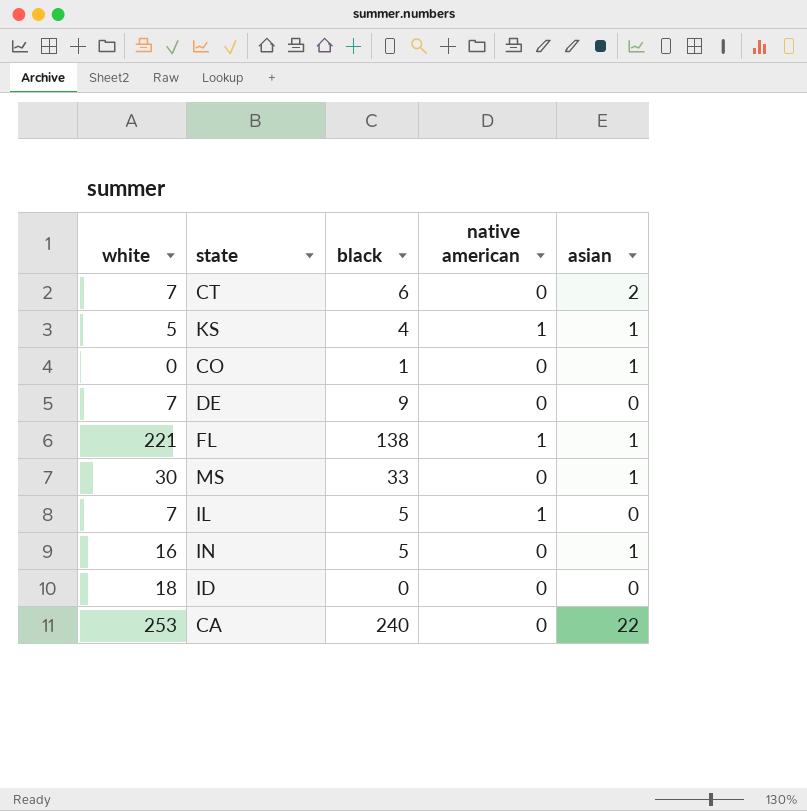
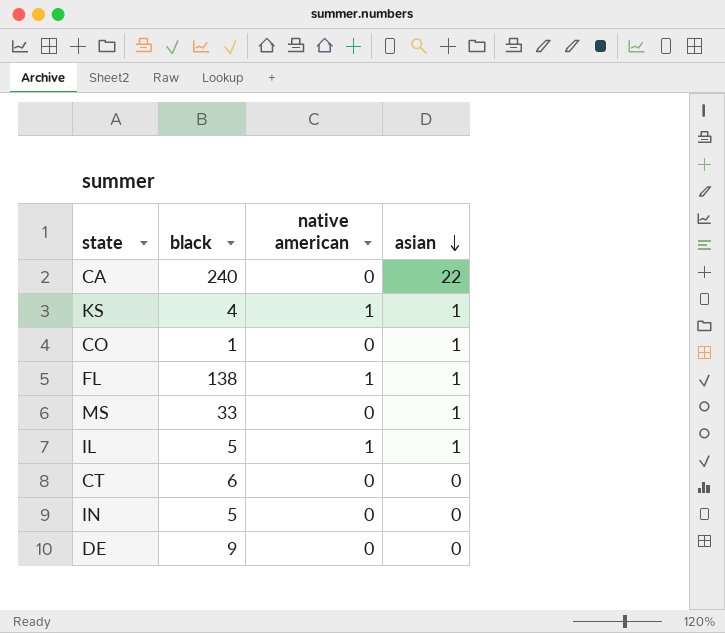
row order: none -> asian descending
column white | position: 1 -> none
row ID: 18 | 0 | 0 | 0 -> none
IL | asian: 0 -> 1
CT | asian: 2 -> 0
IN | asian: 1 -> 0

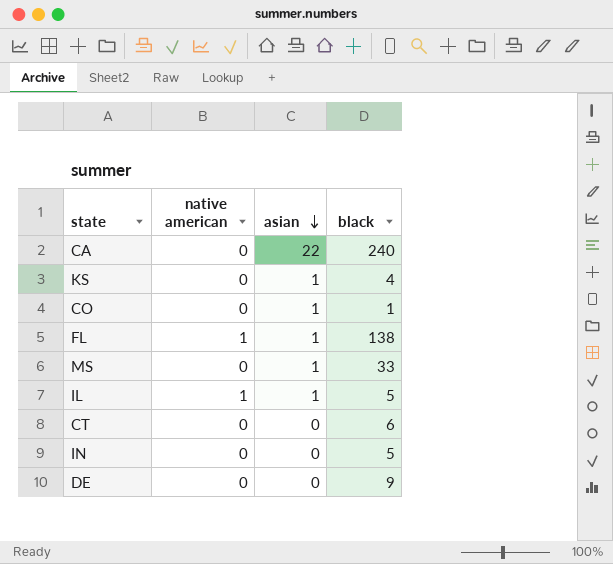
column black | position: 2 -> 4
KS | native american: 1 -> 0

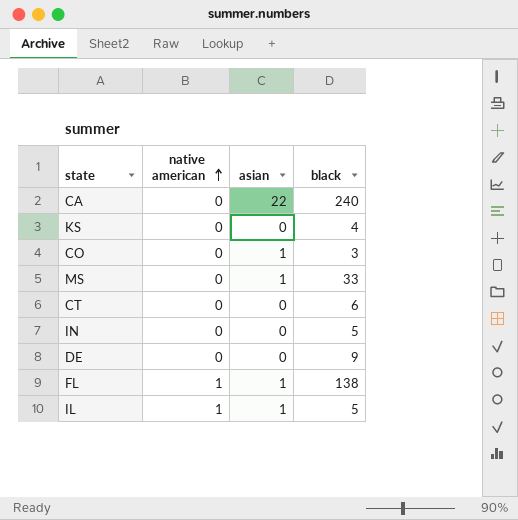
row order: asian descending -> native american ascending
KS | asian: 1 -> 0
CO | black: 1 -> 3

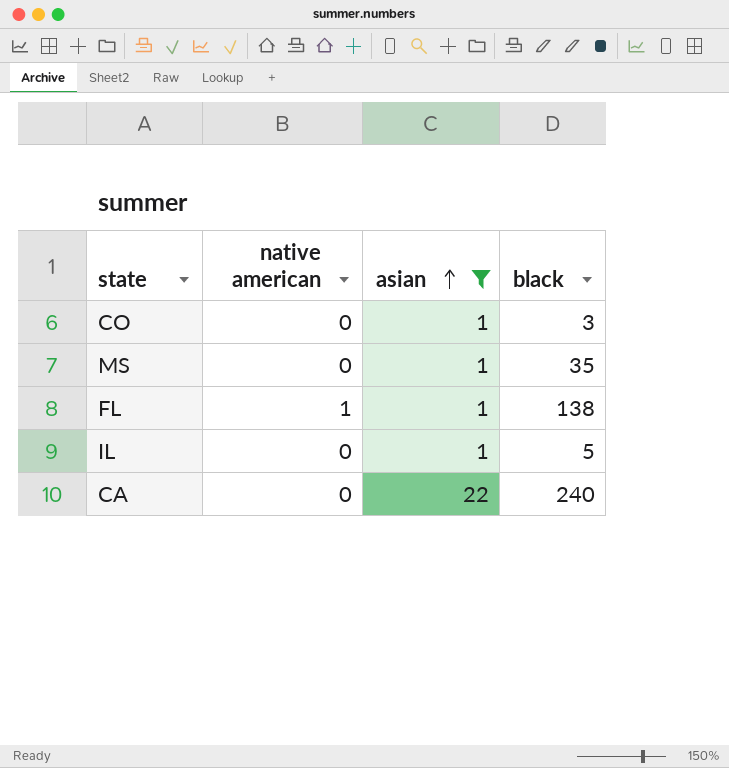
filter: none -> asian != 0
row order: native american ascending -> asian ascending
MS | black: 33 -> 35
IL | native american: 1 -> 0

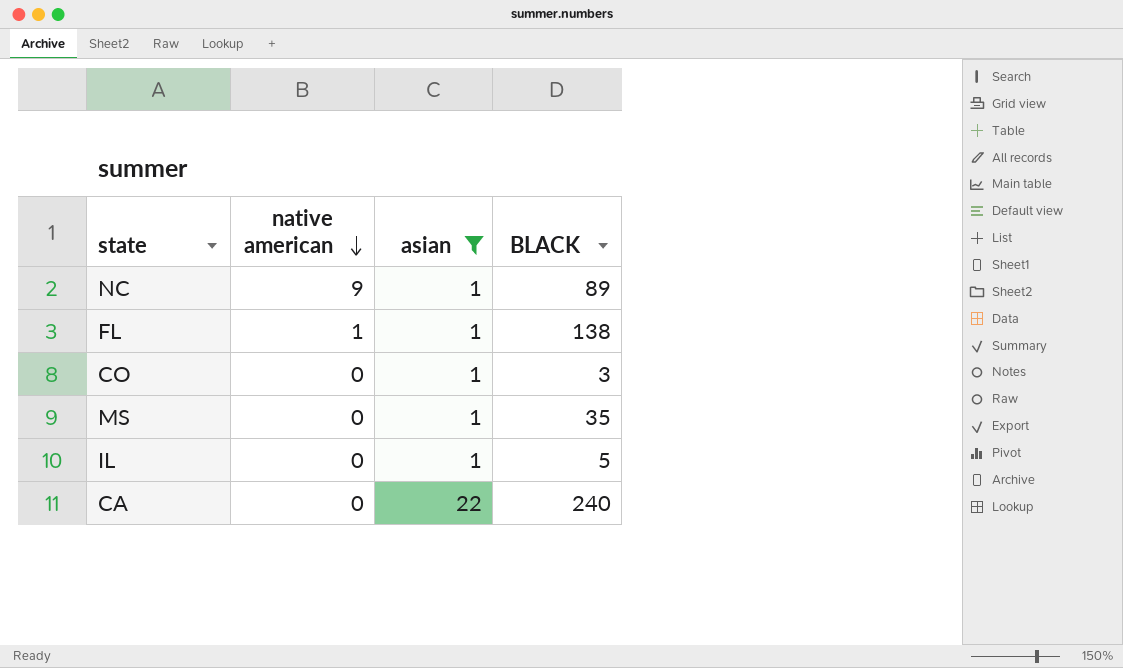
row order: asian ascending -> native american descending
column name: black -> BLACK
row NC: none -> 9 | 1 | 89

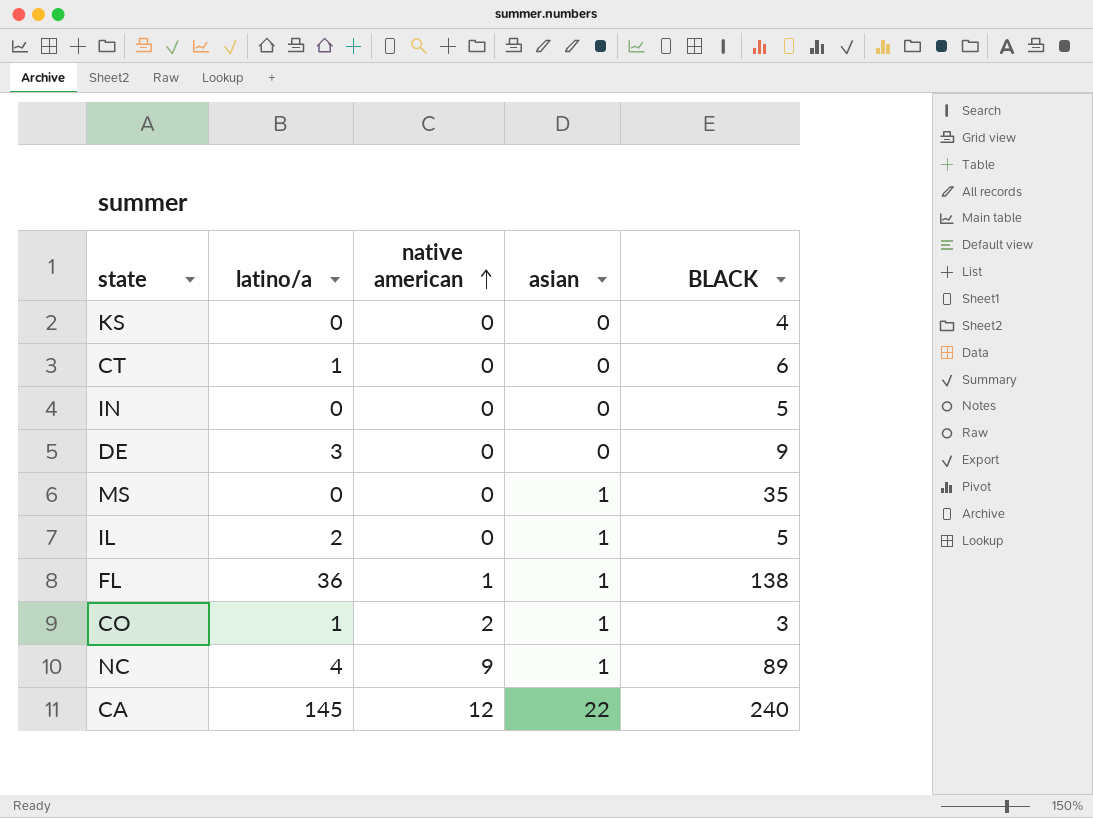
filter: asian != 0 -> none
row order: native american descending -> native american ascending
column latino/a | position: none -> 2
CO | native american: 0 -> 2
CA | native american: 0 -> 12

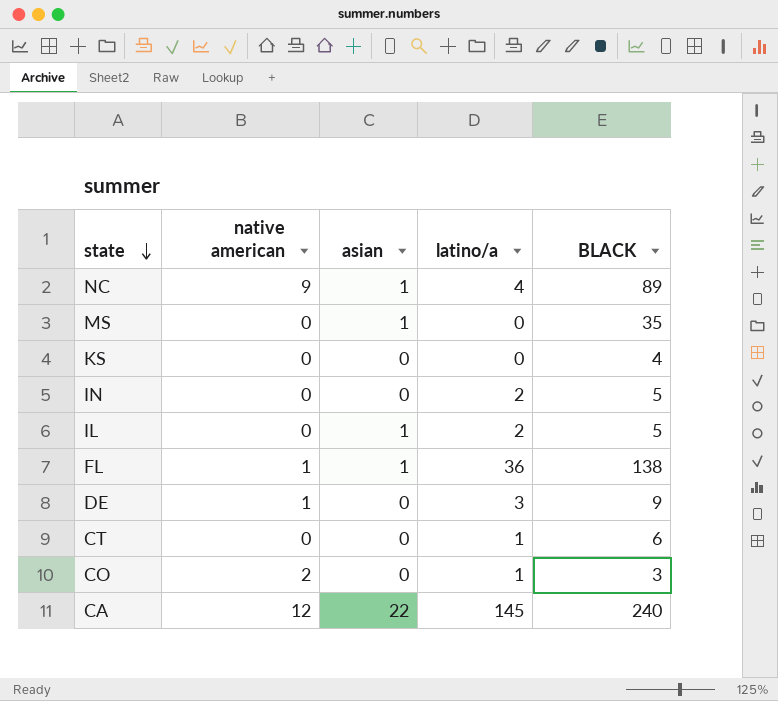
row order: native american ascending -> state descending
column latino/a | position: 2 -> 4
IN | latino/a: 0 -> 2
DE | native american: 0 -> 1
CO | asian: 1 -> 0

